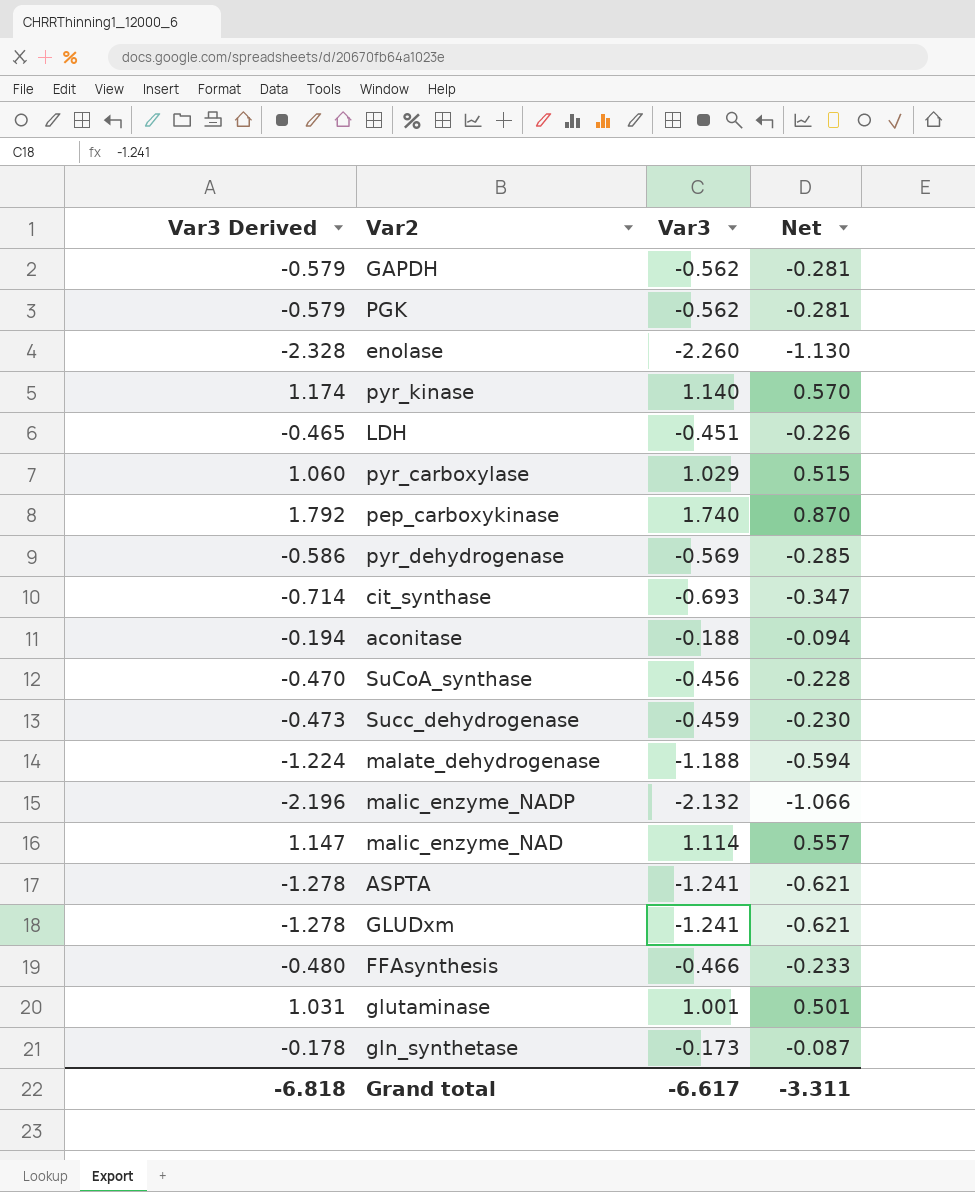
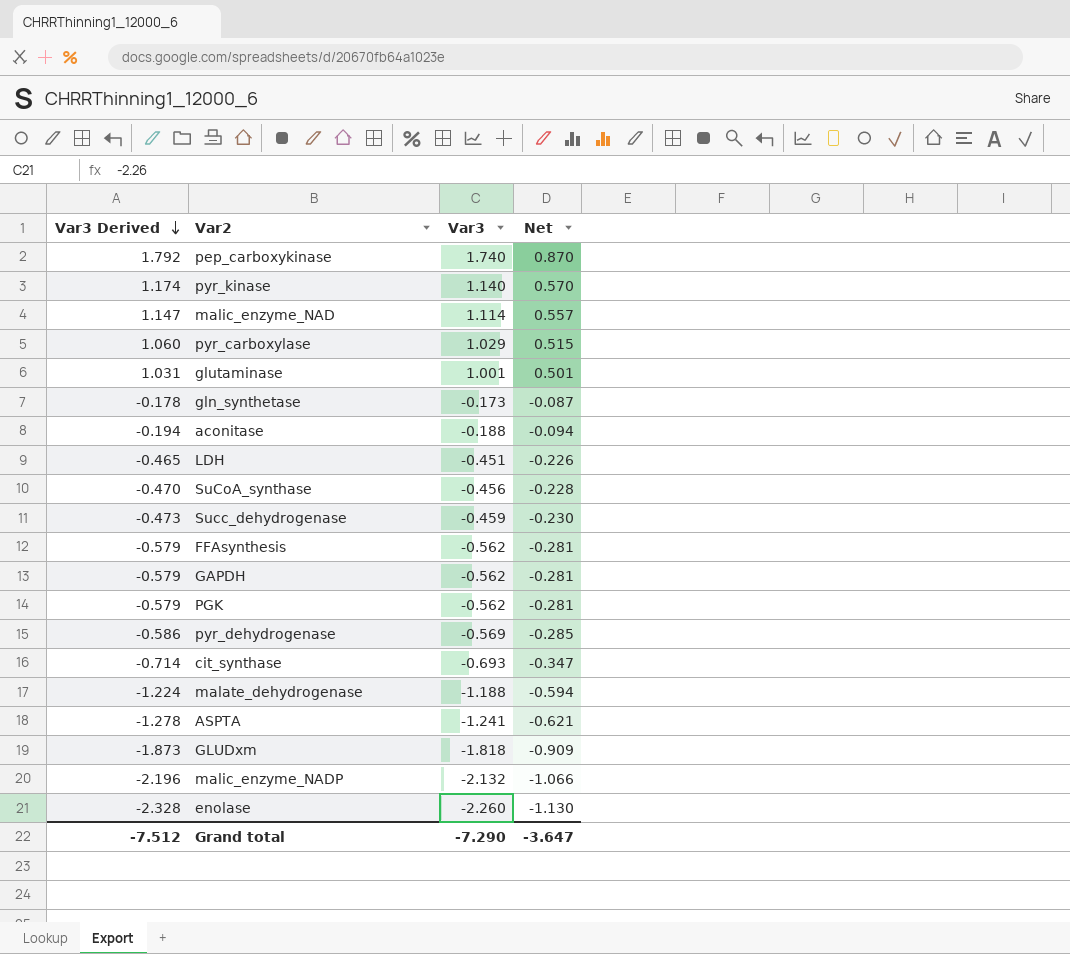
row order: none -> Var3 Derived descending
FFAsynthesis | Var3 Derived: -0.480 -> -0.579
FFAsynthesis | Var3: -0.466 -> -0.562
FFAsynthesis | Net: -0.233 -> -0.281
GLUDxm | Var3 Derived: -1.278 -> -1.873
GLUDxm | Var3: -1.241 -> -1.818
GLUDxm | Net: -0.621 -> -0.909
Grand total | Var3 Derived: -6.818 -> -7.512
Grand total | Var3: -6.617 -> -7.290
Grand total | Net: -3.311 -> -3.647

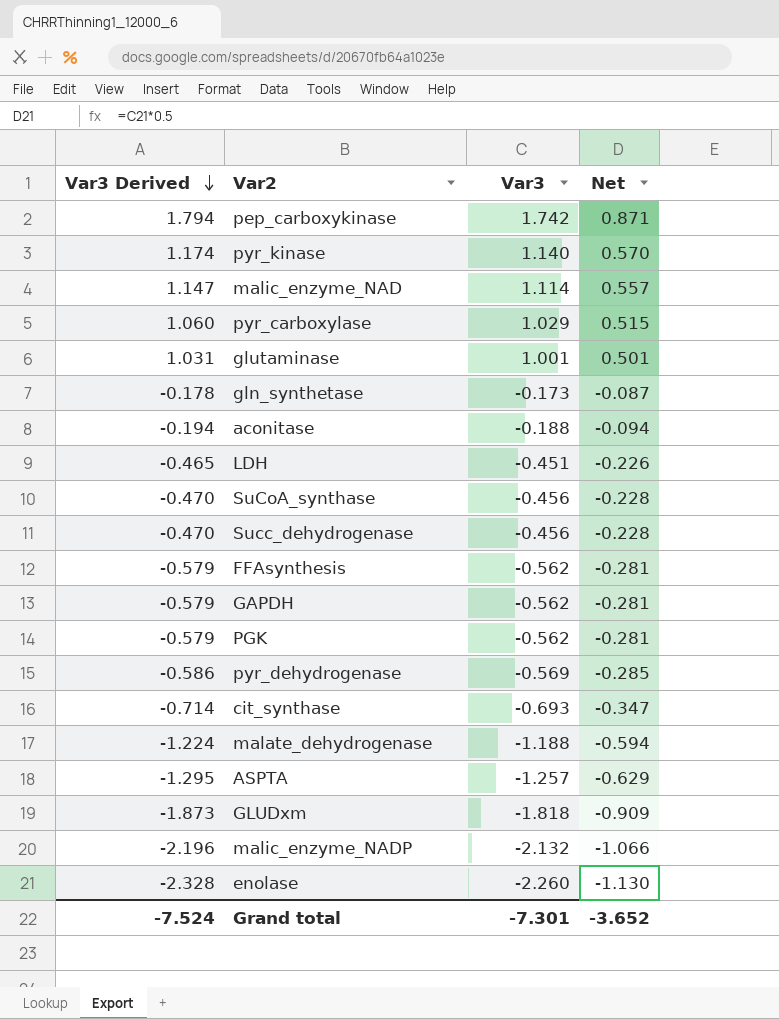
pep_carboxykinase | Var3 Derived: 1.792 -> 1.794
pep_carboxykinase | Var3: 1.740 -> 1.742
pep_carboxykinase | Net: 0.870 -> 0.871
Succ_dehydrogenase | Var3 Derived: -0.473 -> -0.470
Succ_dehydrogenase | Var3: -0.459 -> -0.456
Succ_dehydrogenase | Net: -0.230 -> -0.228
ASPTA | Var3 Derived: -1.278 -> -1.295
ASPTA | Var3: -1.241 -> -1.257
ASPTA | Net: -0.621 -> -0.629
Grand total | Var3 Derived: -7.512 -> -7.524
Grand total | Var3: -7.290 -> -7.301
Grand total | Net: -3.647 -> -3.652

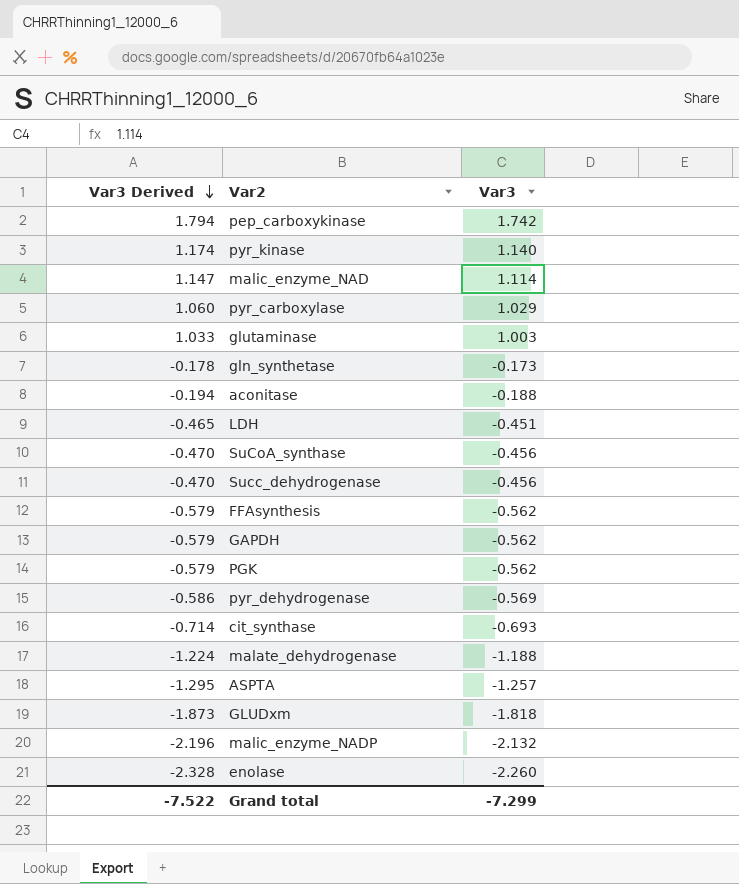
column Net | formula: [Var3] * 0.5 -> none
glutaminase | Var3 Derived: 1.031 -> 1.033
glutaminase | Var3: 1.001 -> 1.003
Grand total | Var3 Derived: -7.524 -> -7.522
Grand total | Var3: -7.301 -> -7.299

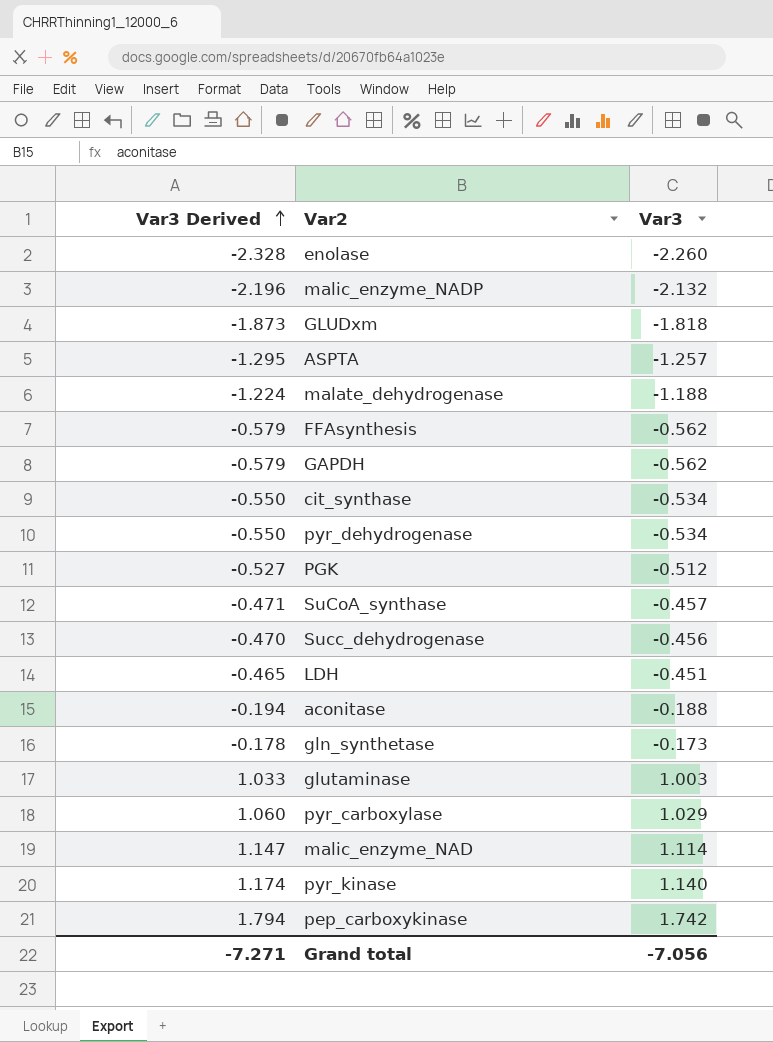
row order: Var3 Derived descending -> Var3 Derived ascending
cit_synthase | Var3 Derived: -0.714 -> -0.550
cit_synthase | Var3: -0.693 -> -0.534
pyr_dehydrogenase | Var3 Derived: -0.586 -> -0.550
pyr_dehydrogenase | Var3: -0.569 -> -0.534
PGK | Var3 Derived: -0.579 -> -0.527
PGK | Var3: -0.562 -> -0.512
SuCoA_synthase | Var3 Derived: -0.470 -> -0.471
SuCoA_synthase | Var3: -0.456 -> -0.457
Grand total | Var3 Derived: -7.522 -> -7.271
Grand total | Var3: -7.299 -> -7.056

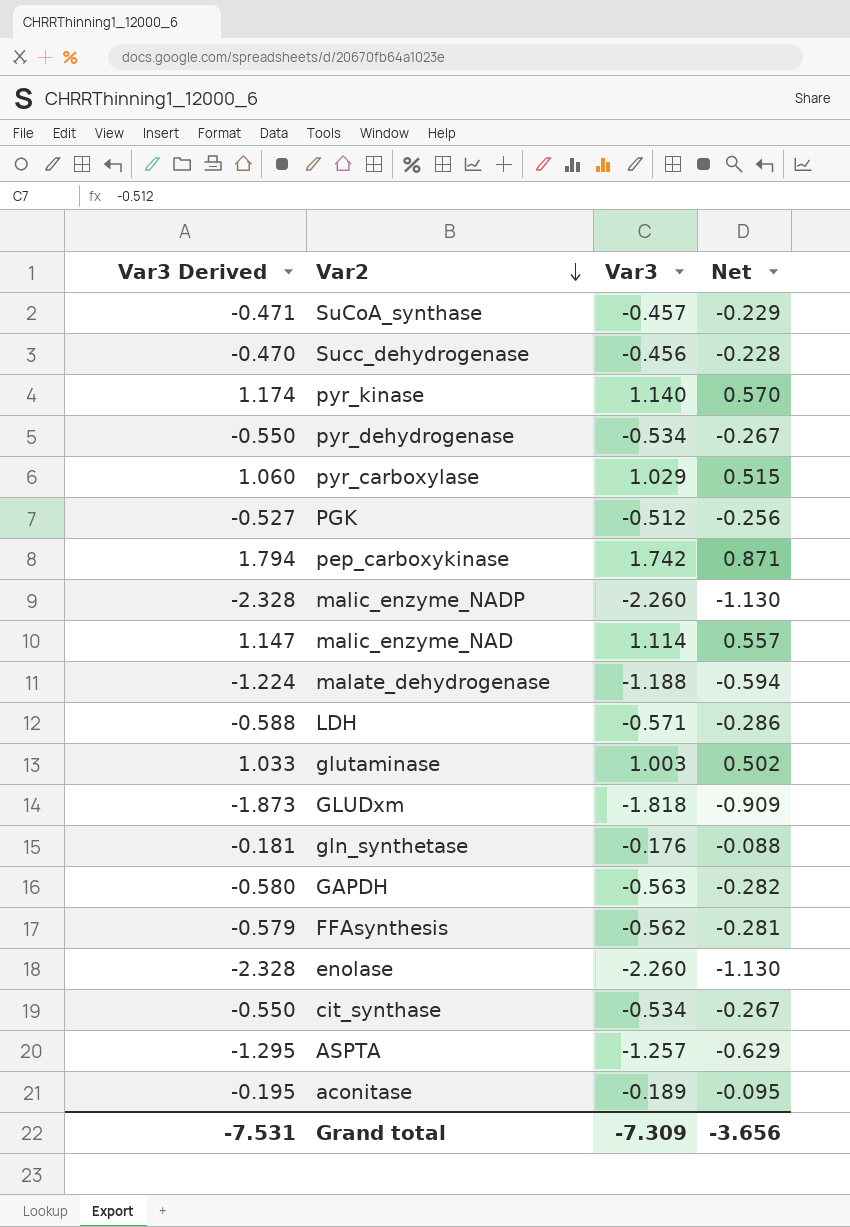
row order: Var3 Derived ascending -> Var2 descending
column Net | formula: none -> [Var3] * 0.5
malic_enzyme_NADP | Var3 Derived: -2.196 -> -2.328
malic_enzyme_NADP | Var3: -2.132 -> -2.260
LDH | Var3 Derived: -0.465 -> -0.588
LDH | Var3: -0.451 -> -0.571
gln_synthetase | Var3 Derived: -0.178 -> -0.181
gln_synthetase | Var3: -0.173 -> -0.176
GAPDH | Var3 Derived: -0.579 -> -0.580
GAPDH | Var3: -0.562 -> -0.563
aconitase | Var3 Derived: -0.194 -> -0.195
aconitase | Var3: -0.188 -> -0.189
Grand total | Var3 Derived: -7.271 -> -7.531
Grand total | Var3: -7.056 -> -7.309

